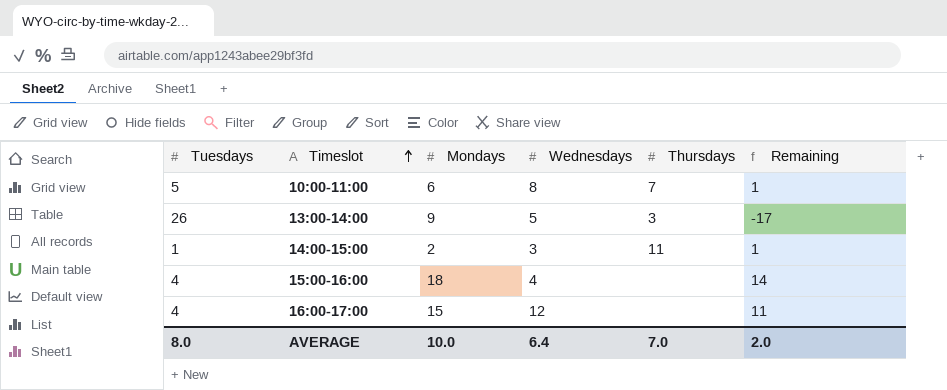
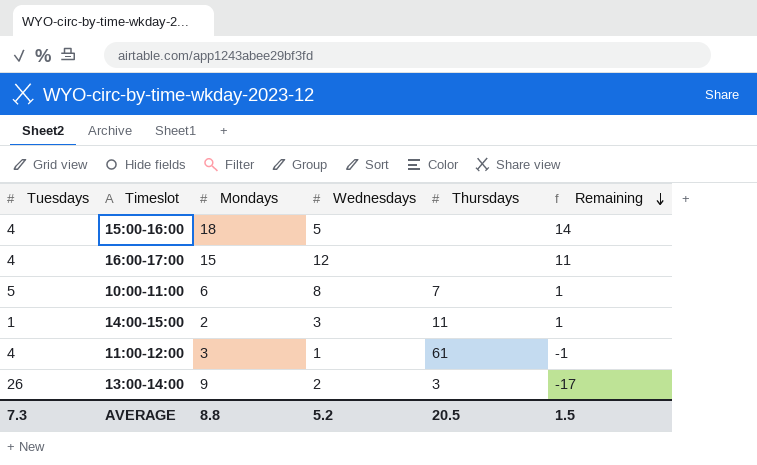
row order: Timeslot ascending -> Remaining descending
15:00-16:00 | Wednesdays: 4 -> 5
row 11:00-12:00: none -> 4 | 3 | 1 | 61 | -1
13:00-14:00 | Wednesdays: 5 -> 2
AVERAGE | Tuesdays: 8.0 -> 7.3
AVERAGE | Mondays: 10.0 -> 8.8
AVERAGE | Wednesdays: 6.4 -> 5.2
AVERAGE | Thursdays: 7.0 -> 20.5
AVERAGE | Remaining: 2.0 -> 1.5

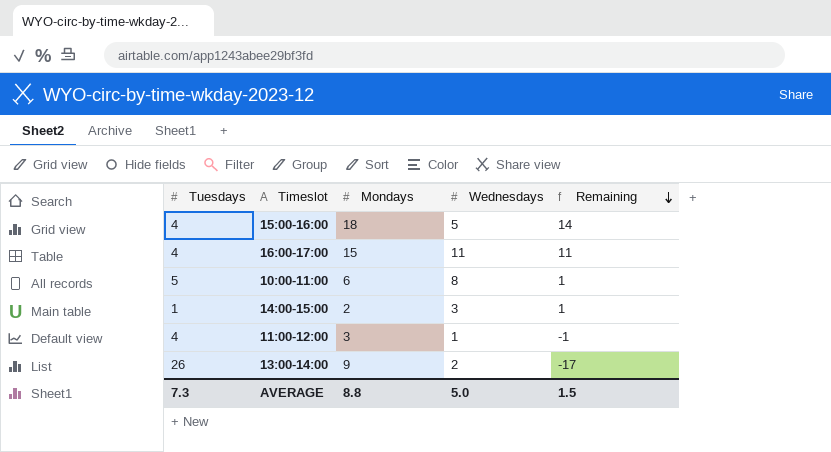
column Thursdays | position: 5 -> none
16:00-17:00 | Wednesdays: 12 -> 11
AVERAGE | Wednesdays: 5.2 -> 5.0

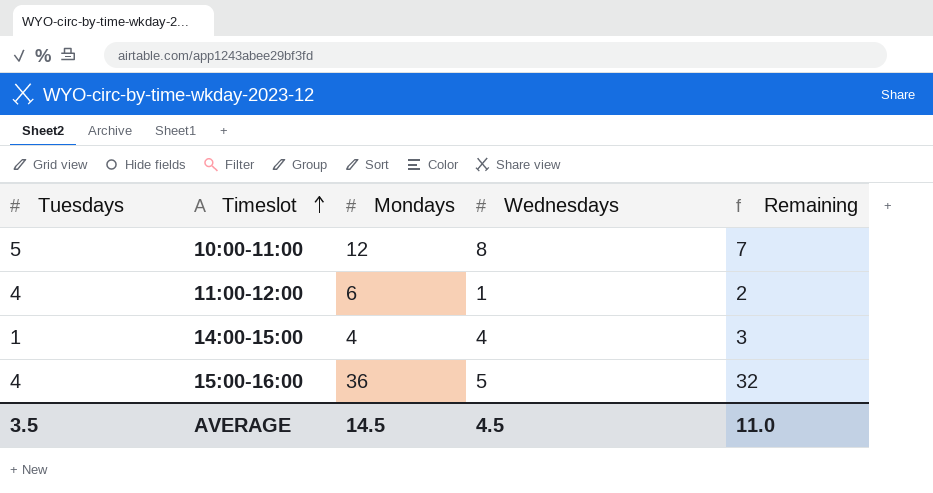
row order: Remaining descending -> Timeslot ascending
row 16:00-17:00: 4 | 15 | 11 | 11 -> none
row 13:00-14:00: 26 | 9 | 2 | -17 -> none
10:00-11:00 | Mondays: 6 -> 12
10:00-11:00 | Remaining: 1 -> 7
11:00-12:00 | Mondays: 3 -> 6
11:00-12:00 | Remaining: -1 -> 2
14:00-15:00 | Mondays: 2 -> 4
14:00-15:00 | Wednesdays: 3 -> 4
14:00-15:00 | Remaining: 1 -> 3
15:00-16:00 | Mondays: 18 -> 36
15:00-16:00 | Remaining: 14 -> 32
AVERAGE | Tuesdays: 7.3 -> 3.5
AVERAGE | Mondays: 8.8 -> 14.5
AVERAGE | Wednesdays: 5.0 -> 4.5
AVERAGE | Remaining: 1.5 -> 11.0

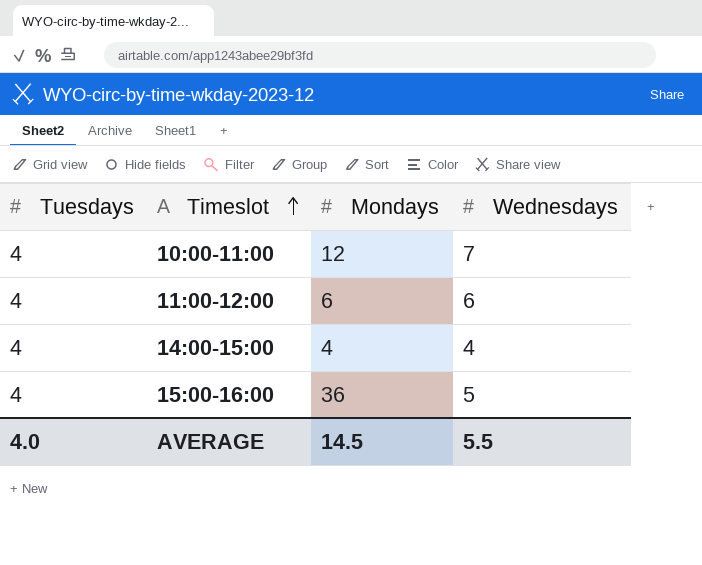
column Remaining | formula: [Mondays] - [Tuesdays] -> none
10:00-11:00 | Tuesdays: 5 -> 4
10:00-11:00 | Wednesdays: 8 -> 7
11:00-12:00 | Wednesdays: 1 -> 6
14:00-15:00 | Tuesdays: 1 -> 4
AVERAGE | Tuesdays: 3.5 -> 4.0
AVERAGE | Wednesdays: 4.5 -> 5.5

